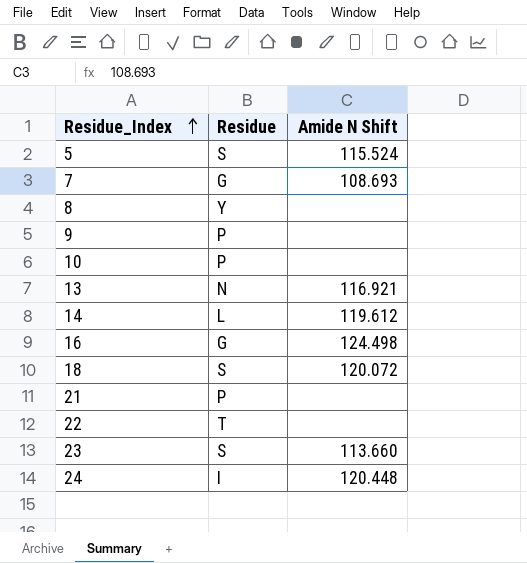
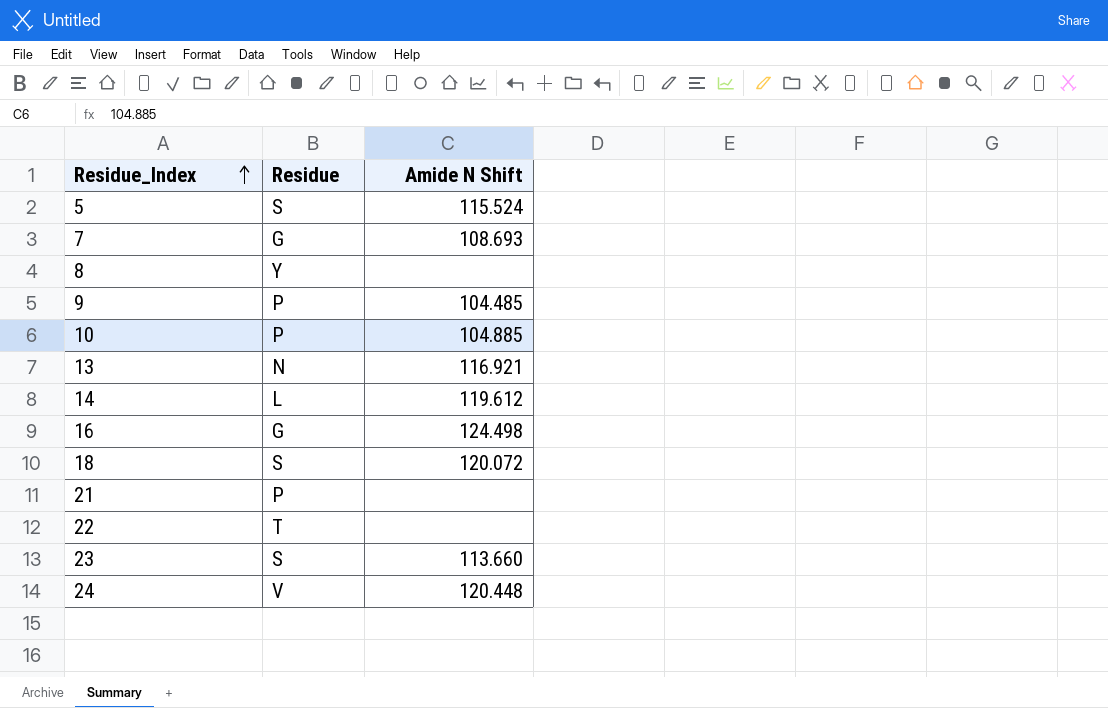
9 | Amide N Shift: none -> 104.485
10 | Amide N Shift: none -> 104.885
24 | Residue: I -> V

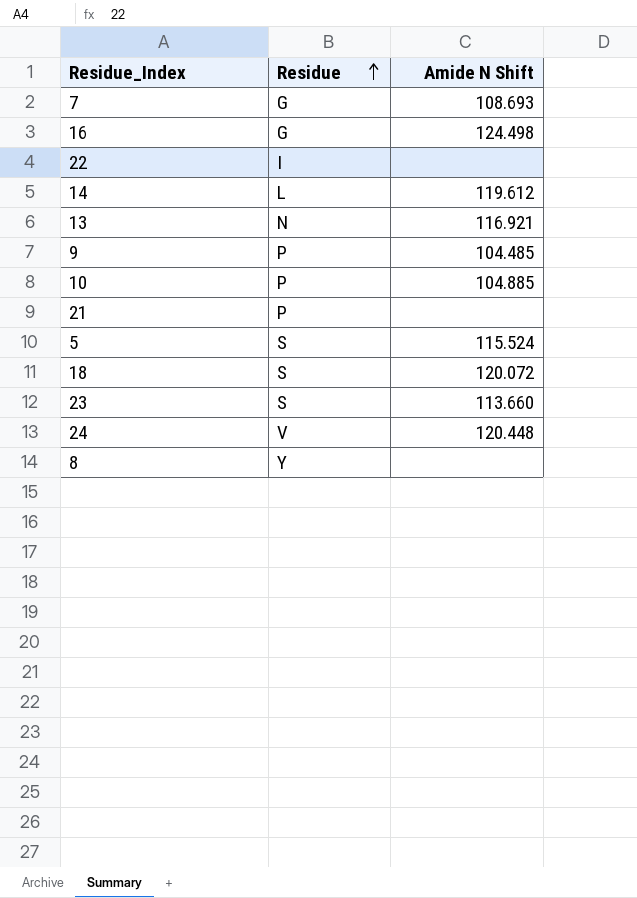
row order: Residue_Index ascending -> Residue ascending
22 | Residue: T -> I

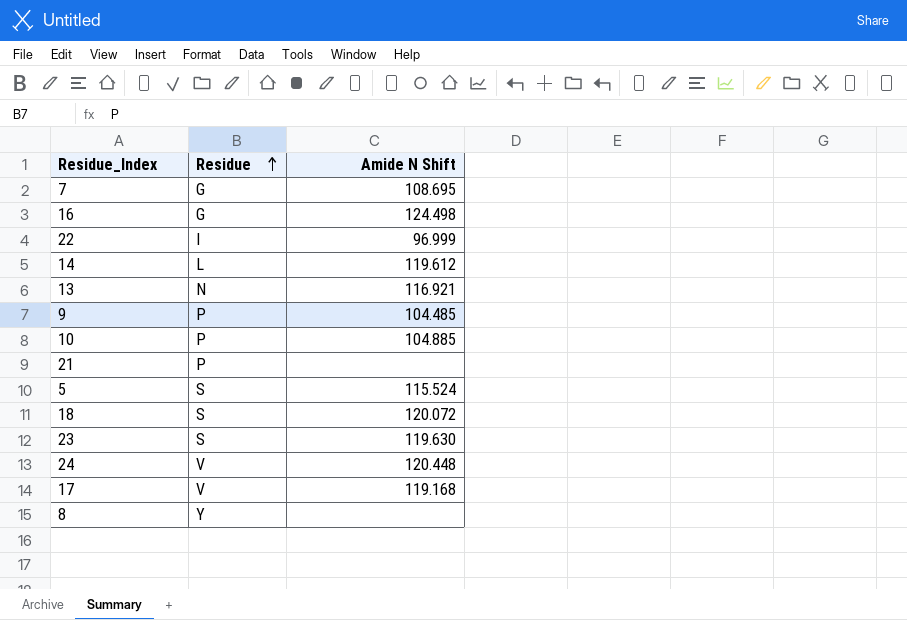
7 | Amide N Shift: 108.693 -> 108.695
22 | Amide N Shift: none -> 96.999
23 | Amide N Shift: 113.660 -> 119.630
row 17: none -> V | 119.168

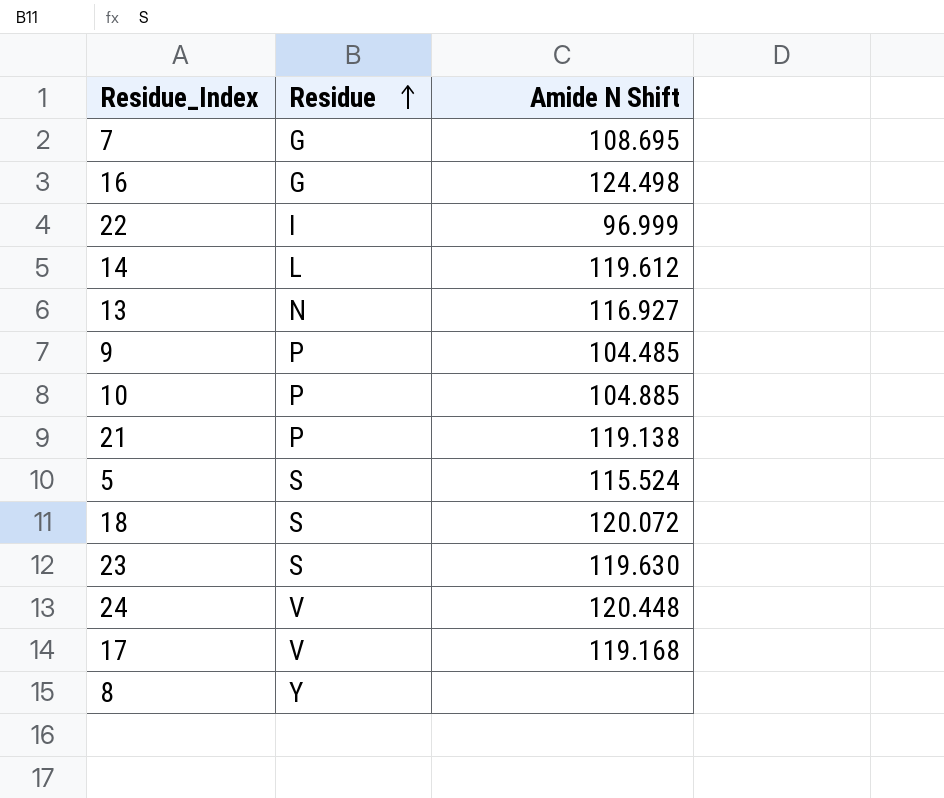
13 | Amide N Shift: 116.921 -> 116.927
21 | Amide N Shift: none -> 119.138

